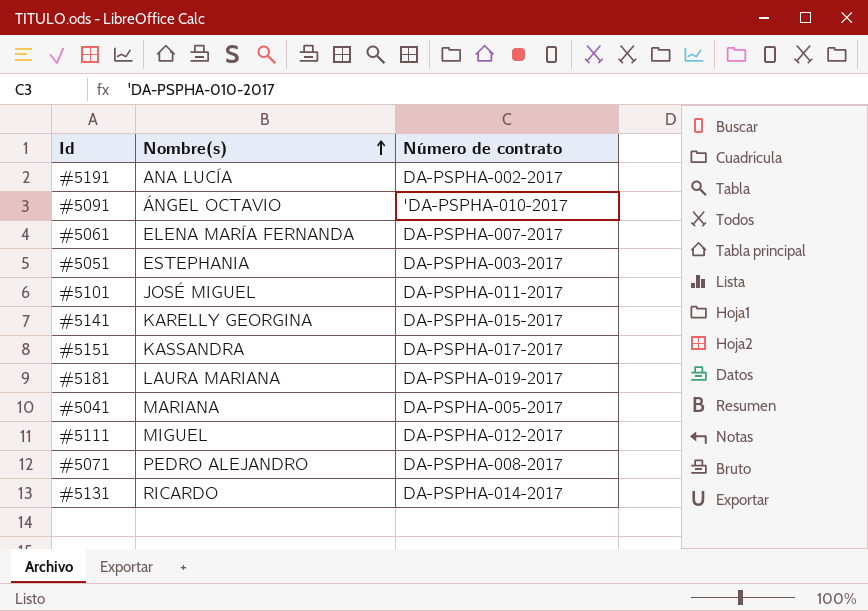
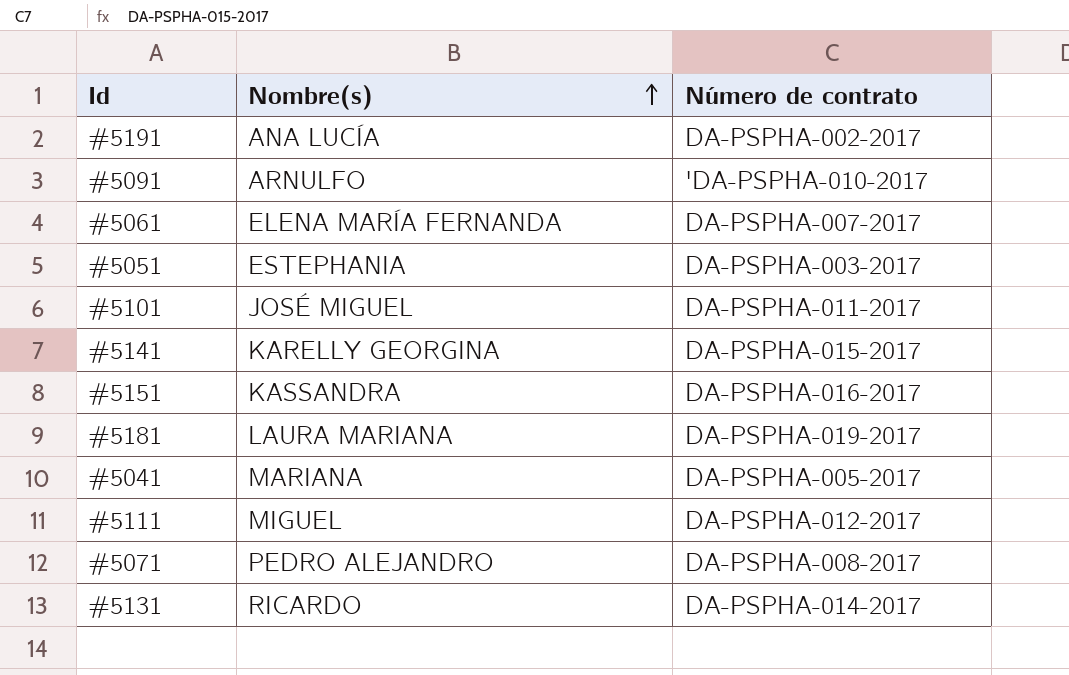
#5091 | Nombre(s): ÁNGEL OCTAVIO -> ARNULFO
#5151 | Número de contrato: DA-PSPHA-017-2017 -> DA-PSPHA-016-2017

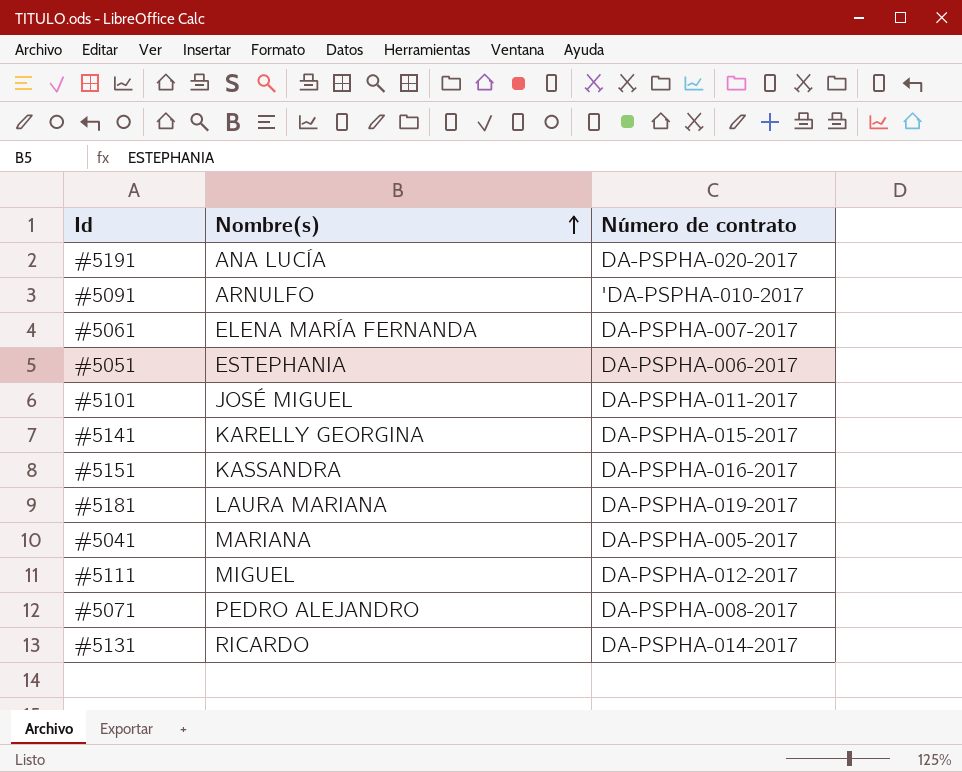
#5191 | Número de contrato: DA-PSPHA-002-2017 -> DA-PSPHA-020-2017
#5051 | Número de contrato: DA-PSPHA-003-2017 -> DA-PSPHA-006-2017

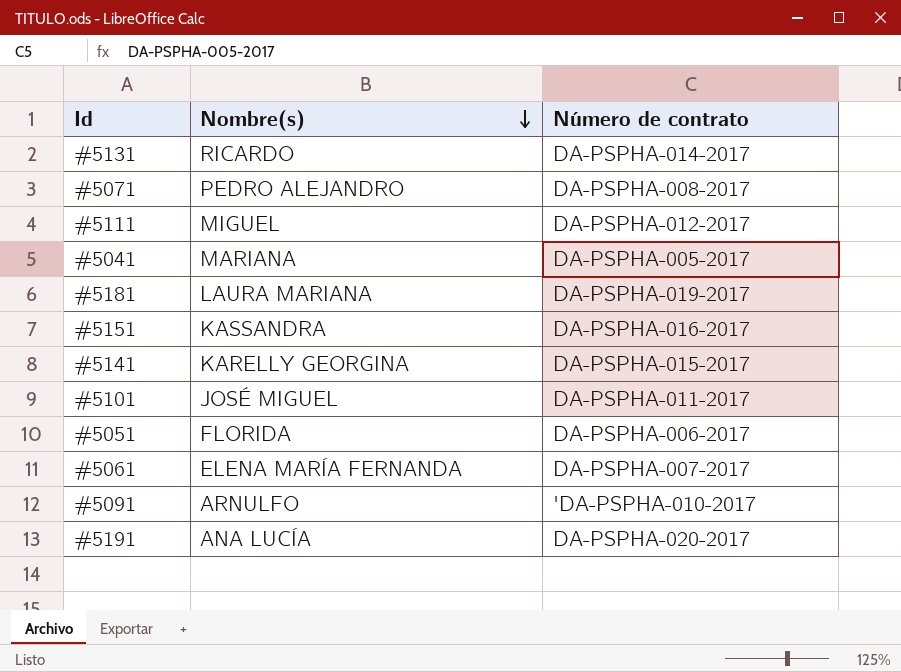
row order: Nombre(s) ascending -> Nombre(s) descending
#5051 | Nombre(s): ESTEPHANIA -> FLORIDA

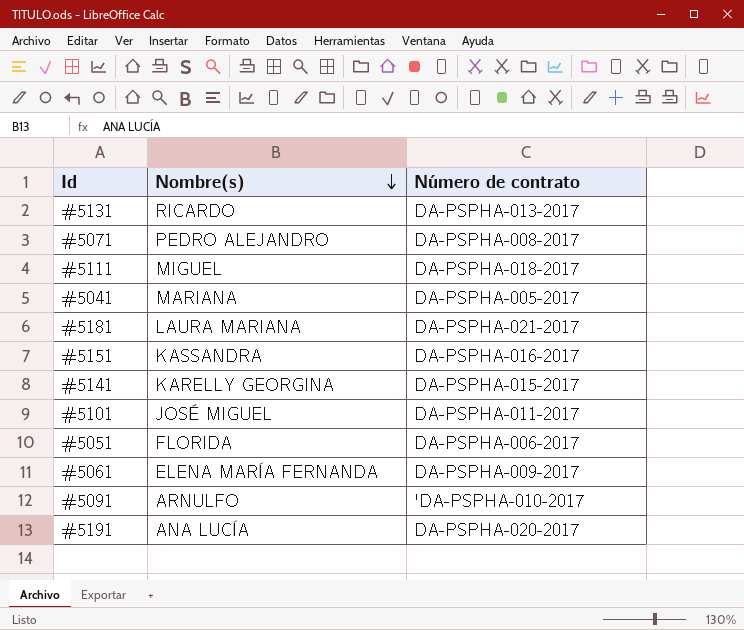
#5131 | Número de contrato: DA-PSPHA-014-2017 -> DA-PSPHA-013-2017
#5111 | Número de contrato: DA-PSPHA-012-2017 -> DA-PSPHA-018-2017
#5181 | Número de contrato: DA-PSPHA-019-2017 -> DA-PSPHA-021-2017
#5061 | Número de contrato: DA-PSPHA-007-2017 -> DA-PSPHA-009-2017

